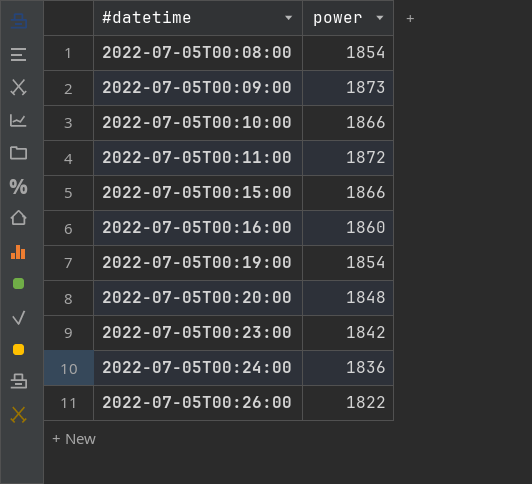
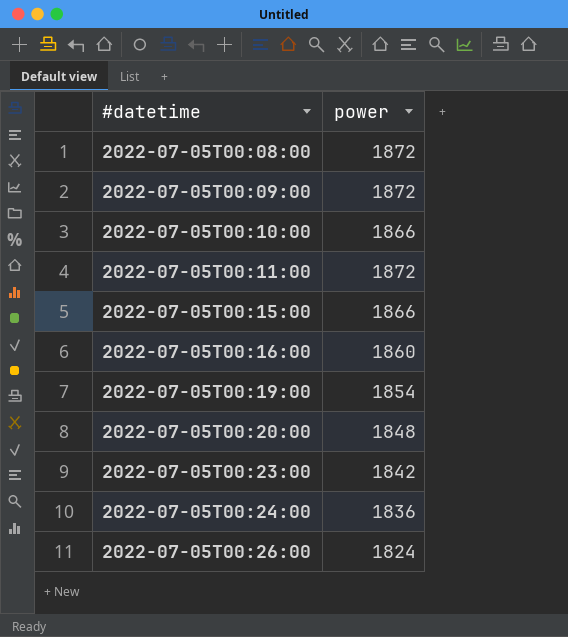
2022-07-05T00:08:00 | power: 1854 -> 1872
2022-07-05T00:09:00 | power: 1873 -> 1872
2022-07-05T00:26:00 | power: 1822 -> 1824

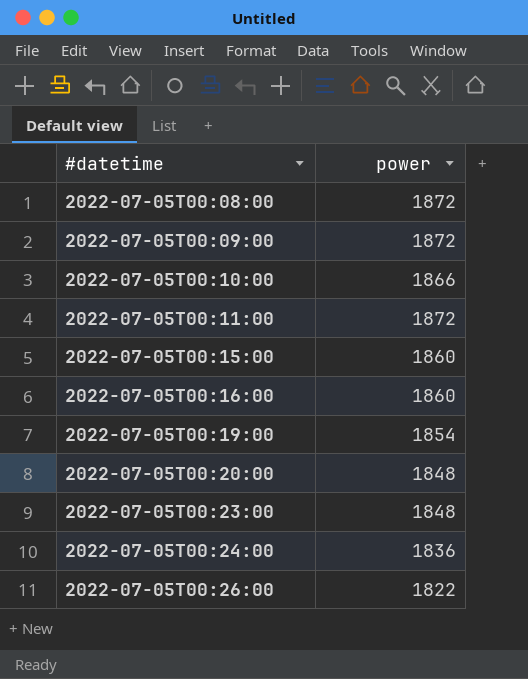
2022-07-05T00:15:00 | power: 1866 -> 1860
2022-07-05T00:23:00 | power: 1842 -> 1848
2022-07-05T00:26:00 | power: 1824 -> 1822

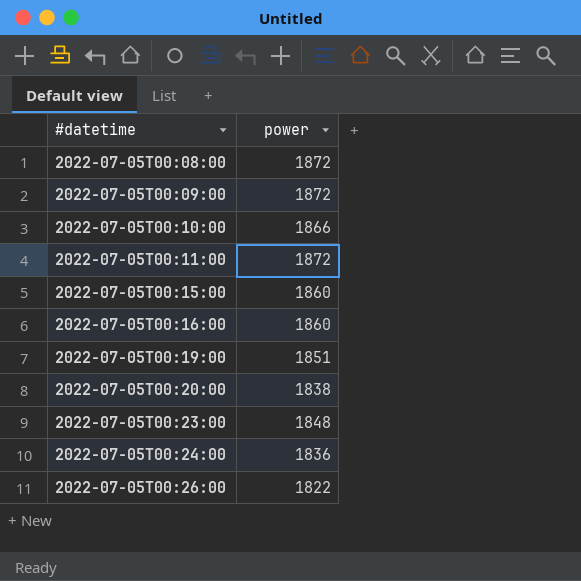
2022-07-05T00:19:00 | power: 1854 -> 1851
2022-07-05T00:20:00 | power: 1848 -> 1838

